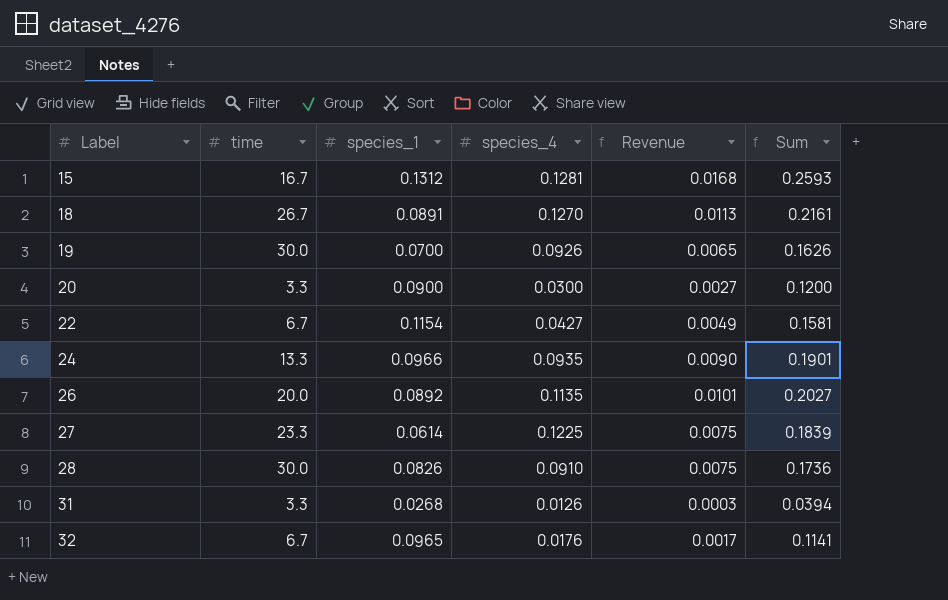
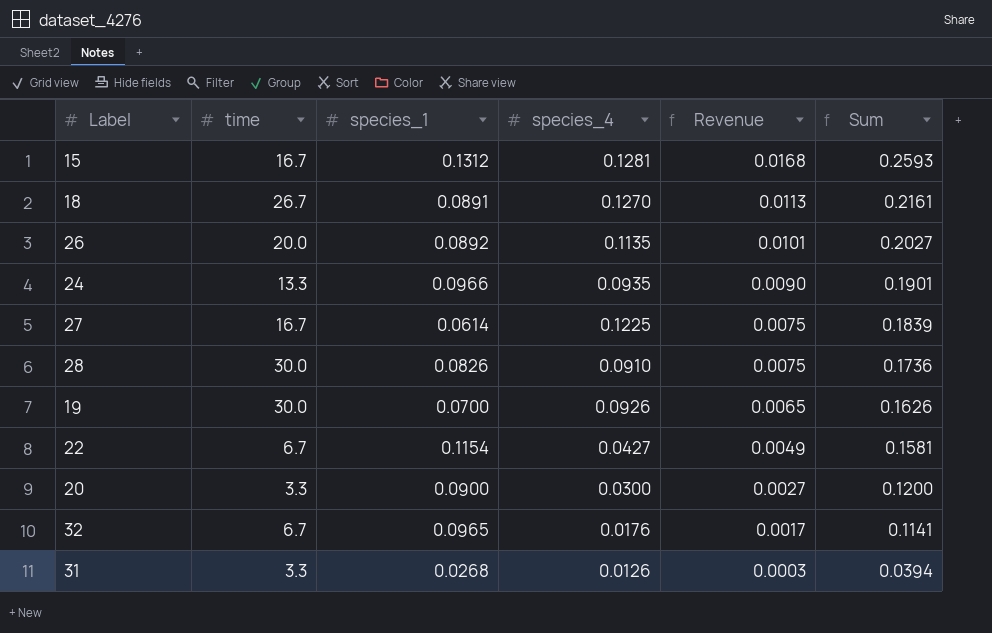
row order: Label ascending -> Revenue descending
27 | time: 23.3 -> 16.7

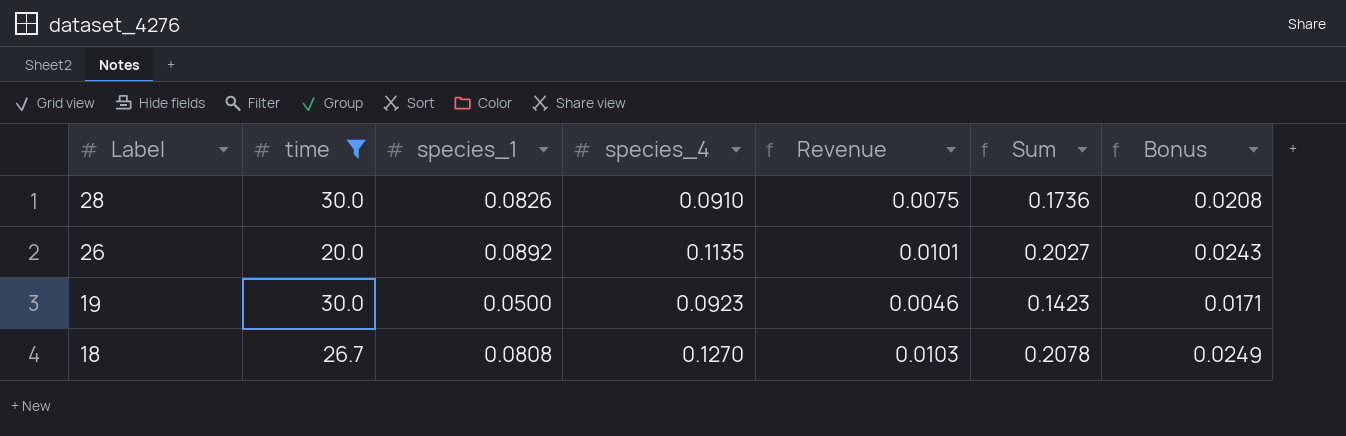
filter: none -> time >= 20.0
row order: Revenue descending -> Label descending
column Bonus | formula: none -> [Sum] * 0.12
19 | species_1: 0.0700 -> 0.0500
19 | species_4: 0.0926 -> 0.0923
19 | Revenue: 0.0065 -> 0.0046
19 | Sum: 0.1626 -> 0.1423
18 | species_1: 0.0891 -> 0.0808
18 | Revenue: 0.0113 -> 0.0103
18 | Sum: 0.2161 -> 0.2078

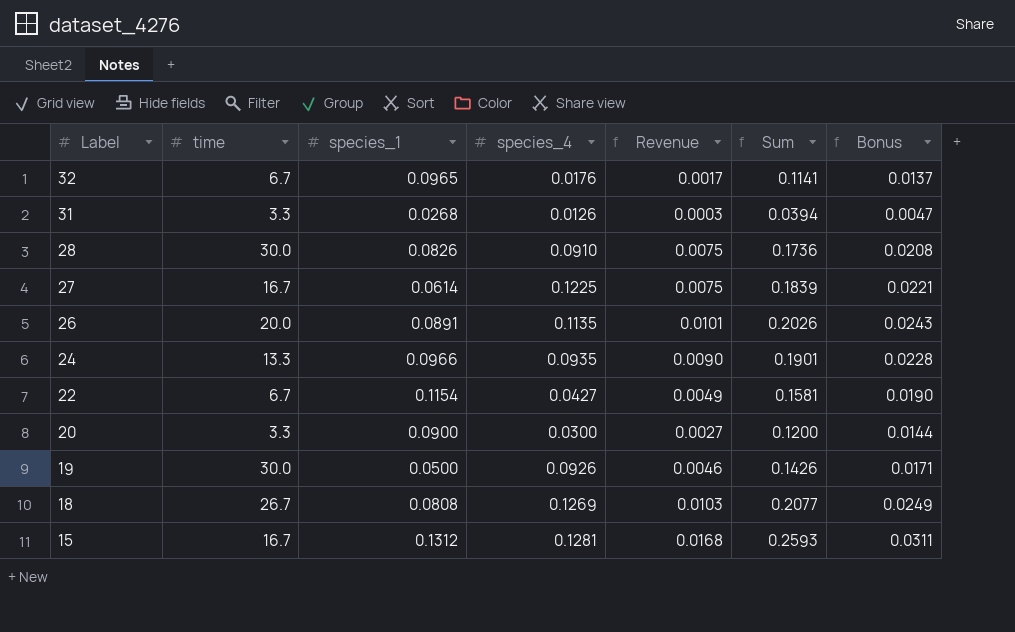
filter: time >= 20.0 -> none
26 | species_1: 0.0892 -> 0.0891
26 | Sum: 0.2027 -> 0.2026
19 | species_4: 0.0923 -> 0.0926
19 | Sum: 0.1423 -> 0.1426
18 | species_4: 0.1270 -> 0.1269
18 | Sum: 0.2078 -> 0.2077

